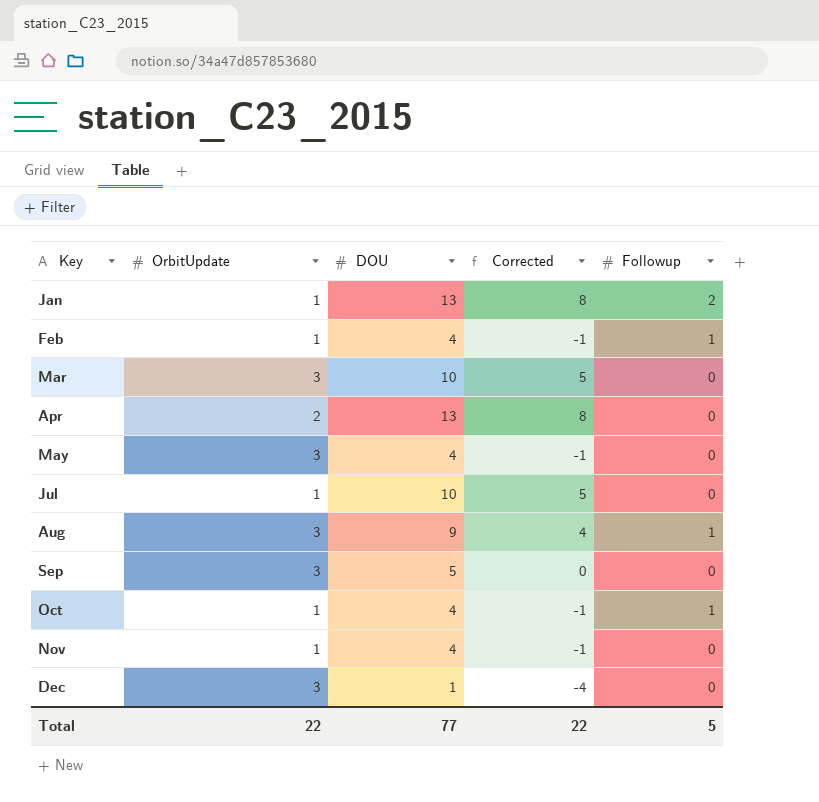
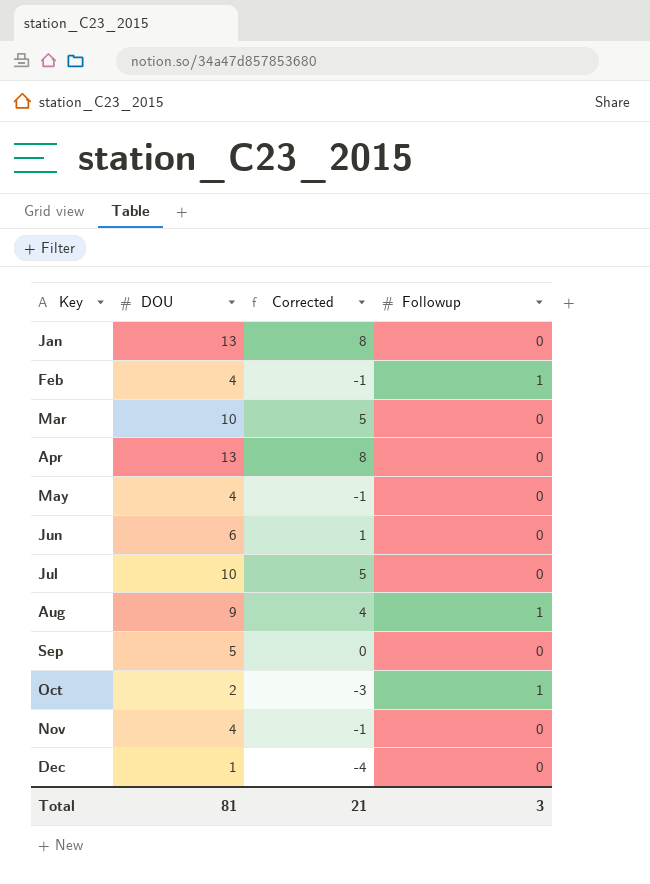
column OrbitUpdate | position: 2 -> none
Jan | Followup: 2 -> 0
row Jun: none -> 6 | 1 | 0
Oct | DOU: 4 -> 2
Oct | Corrected: -1 -> -3
Total | DOU: 77 -> 81
Total | Corrected: 22 -> 21
Total | Followup: 5 -> 3

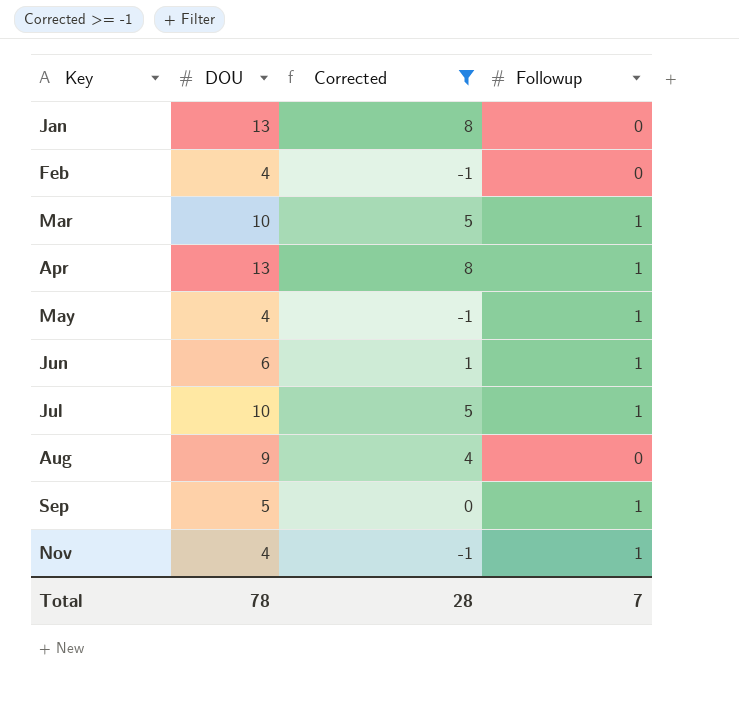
filter: none -> Corrected >= -1
Feb | Followup: 1 -> 0
Mar | Followup: 0 -> 1
Apr | Followup: 0 -> 1
May | Followup: 0 -> 1
Jun | Followup: 0 -> 1
Jul | Followup: 0 -> 1
Aug | Followup: 1 -> 0
Sep | Followup: 0 -> 1
Nov | Followup: 0 -> 1
Total | DOU: 81 -> 78
Total | Corrected: 21 -> 28
Total | Followup: 3 -> 7

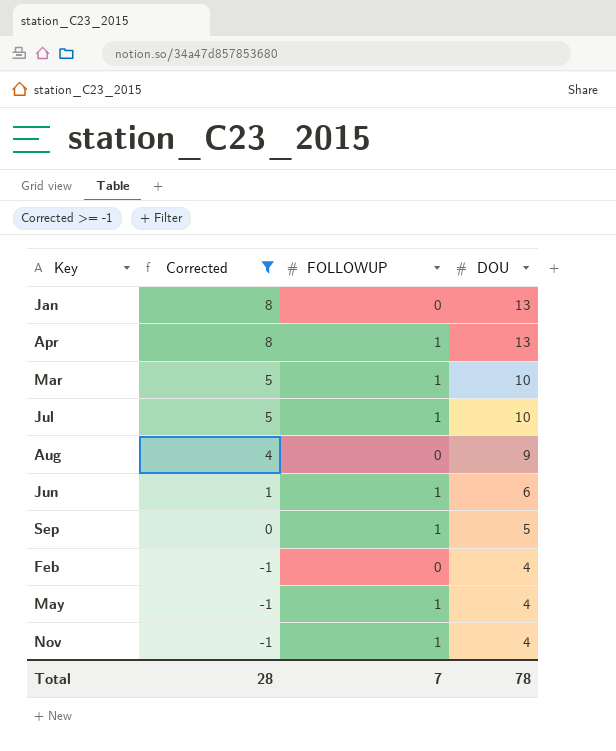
row order: Key ascending -> Corrected descending
column name: Followup -> FOLLOWUP
column DOU | position: 2 -> 4

